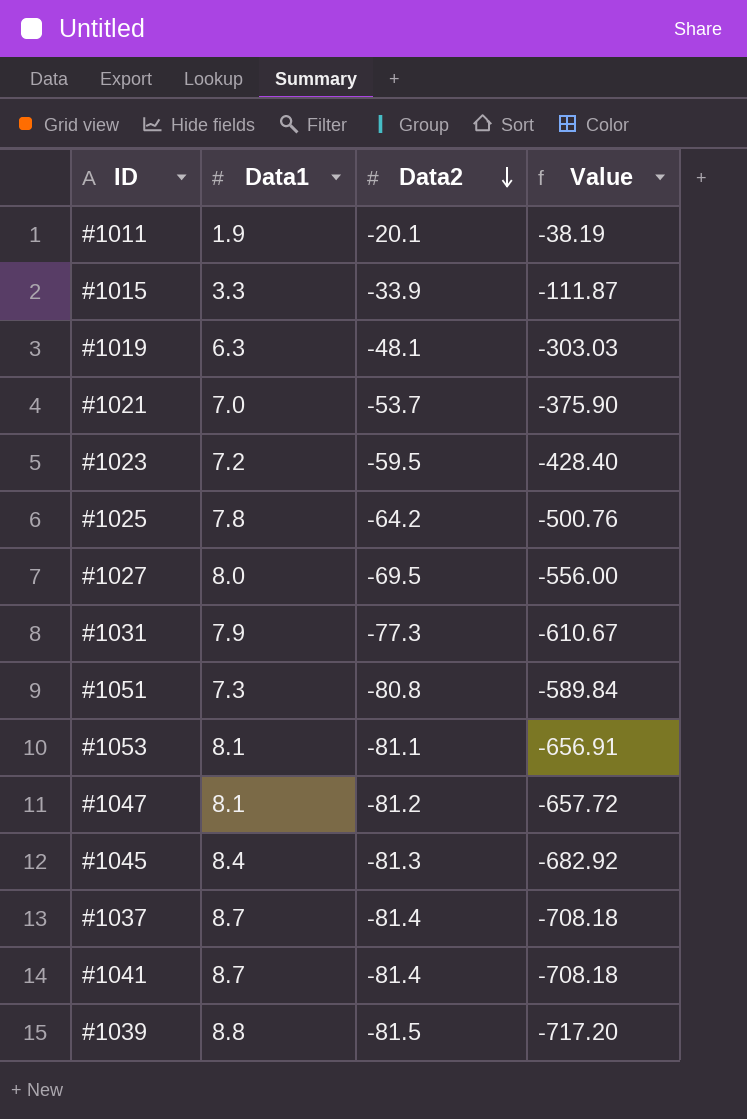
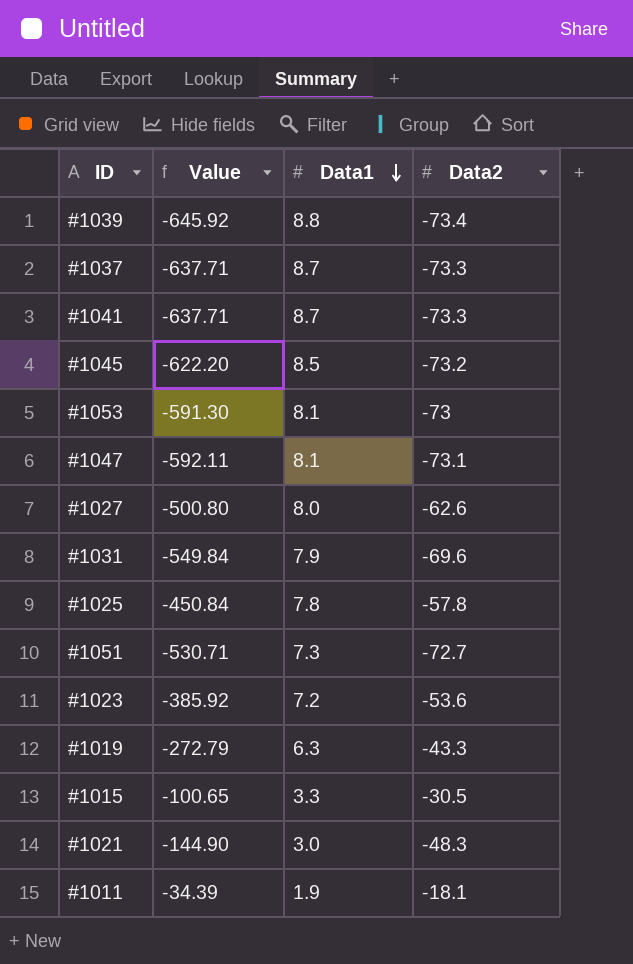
row order: Data2 descending -> Data1 descending
column Value | position: 4 -> 2
#1039 | Value: -717.20 -> -645.92
#1039 | Data2: -81.5 -> -73.4
#1037 | Value: -708.18 -> -637.71
#1037 | Data2: -81.4 -> -73.3
#1041 | Value: -708.18 -> -637.71
#1041 | Data2: -81.4 -> -73.3
#1045 | Value: -682.92 -> -622.20
#1045 | Data1: 8.4 -> 8.5
#1045 | Data2: -81.3 -> -73.2
#1053 | Value: -656.91 -> -591.30
#1053 | Data2: -81.1 -> -73
#1047 | Value: -657.72 -> -592.11
#1047 | Data2: -81.2 -> -73.1
#1027 | Value: -556.00 -> -500.80
#1027 | Data2: -69.5 -> -62.6
#1031 | Value: -610.67 -> -549.84
#1031 | Data2: -77.3 -> -69.6
#1025 | Value: -500.76 -> -450.84
#1025 | Data2: -64.2 -> -57.8
#1051 | Value: -589.84 -> -530.71
#1051 | Data2: -80.8 -> -72.7
#1023 | Value: -428.40 -> -385.92
#1023 | Data2: -59.5 -> -53.6
#1019 | Value: -303.03 -> -272.79
#1019 | Data2: -48.1 -> -43.3
#1015 | Value: -111.87 -> -100.65
#1015 | Data2: -33.9 -> -30.5
#1021 | Value: -375.90 -> -144.90
#1021 | Data1: 7.0 -> 3.0
#1021 | Data2: -53.7 -> -48.3
#1011 | Value: -38.19 -> -34.39
#1011 | Data2: -20.1 -> -18.1

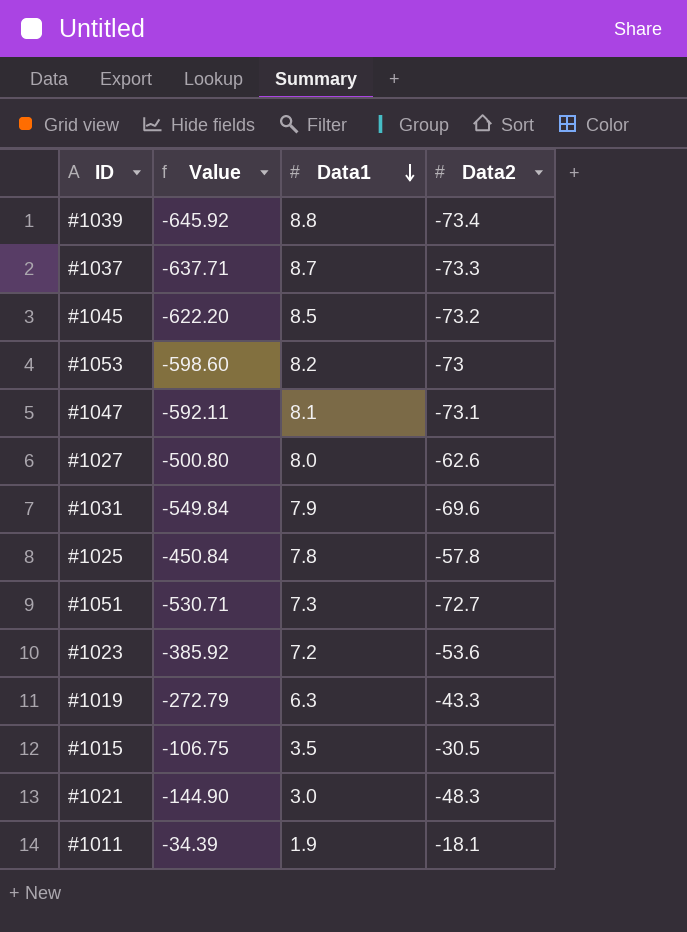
row #1041: -637.71 | 8.7 | -73.3 -> none
#1053 | Value: -591.30 -> -598.60
#1053 | Data1: 8.1 -> 8.2
#1015 | Value: -100.65 -> -106.75
#1015 | Data1: 3.3 -> 3.5

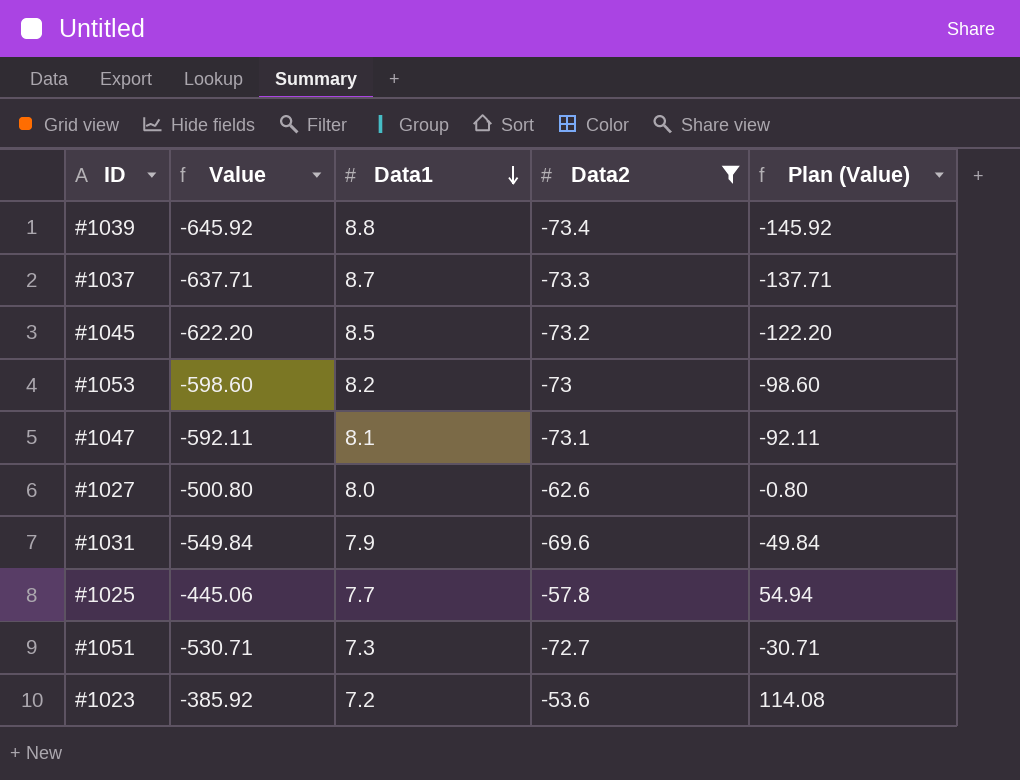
filter: none -> Data2 <= -53.6
column Plan (Value) | formula: none -> [Value] + 500
#1025 | Value: -450.84 -> -445.06
#1025 | Data1: 7.8 -> 7.7

